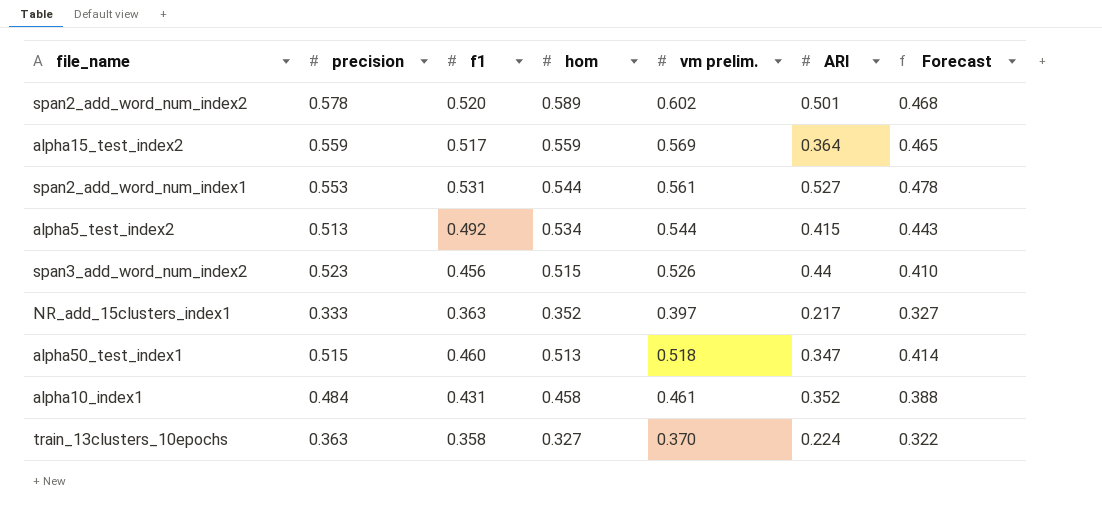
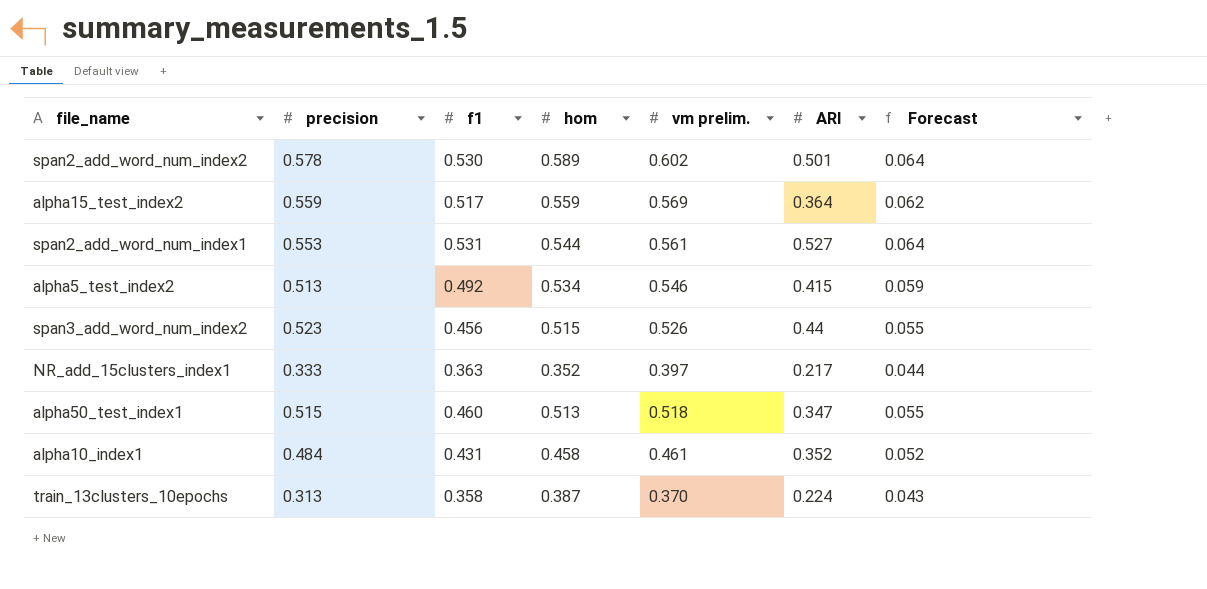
column Forecast | formula: [f1] * 0.9 -> [f1] * 0.12
span2_add_word_num_index2 | f1: 0.520 -> 0.530
alpha5_test_index2 | vm prelim.: 0.544 -> 0.546
train_13clusters_10epochs | precision: 0.363 -> 0.313
train_13clusters_10epochs | hom: 0.327 -> 0.387

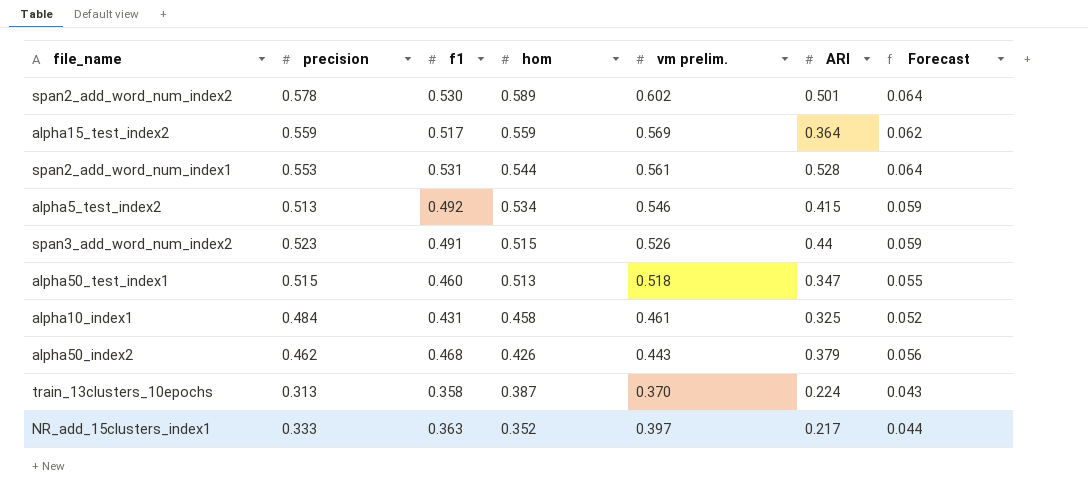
row order: none -> hom descending
span2_add_word_num_index1 | ARI: 0.527 -> 0.528
span3_add_word_num_index2 | f1: 0.456 -> 0.491
span3_add_word_num_index2 | Forecast: 0.055 -> 0.059
alpha10_index1 | ARI: 0.352 -> 0.325
row alpha50_index2: none -> 0.462 | 0.468 | 0.426 | 0.443 | 0.379 | 0.056

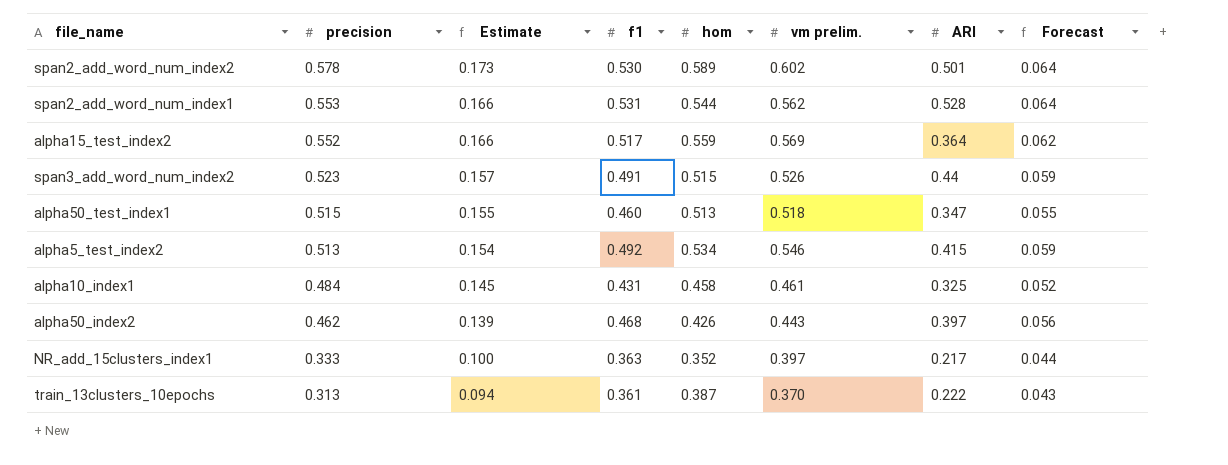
row order: hom descending -> precision descending
column Estimate | formula: none -> [precision] * 0.3
span2_add_word_num_index1 | vm prelim.: 0.561 -> 0.562
alpha15_test_index2 | precision: 0.559 -> 0.552
alpha50_index2 | ARI: 0.379 -> 0.397
train_13clusters_10epochs | f1: 0.358 -> 0.361
train_13clusters_10epochs | ARI: 0.224 -> 0.222

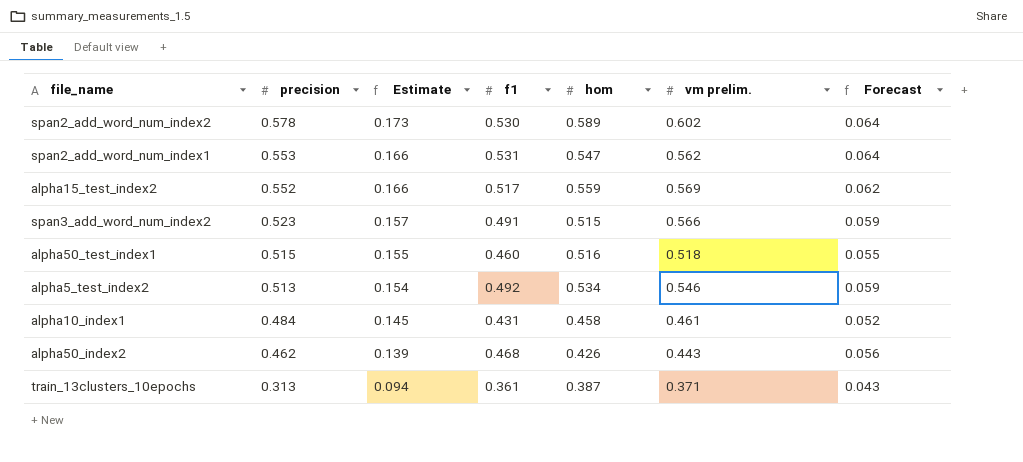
column ARI | position: 7 -> none
row NR_add_15clusters_index1: 0.333 | 0.100 | 0.363 | 0.352 | 0.397 | 0.217 | 0.044 -> none
span2_add_word_num_index1 | hom: 0.544 -> 0.547
span3_add_word_num_index2 | vm prelim.: 0.526 -> 0.566
alpha50_test_index1 | hom: 0.513 -> 0.516
train_13clusters_10epochs | vm prelim.: 0.370 -> 0.371

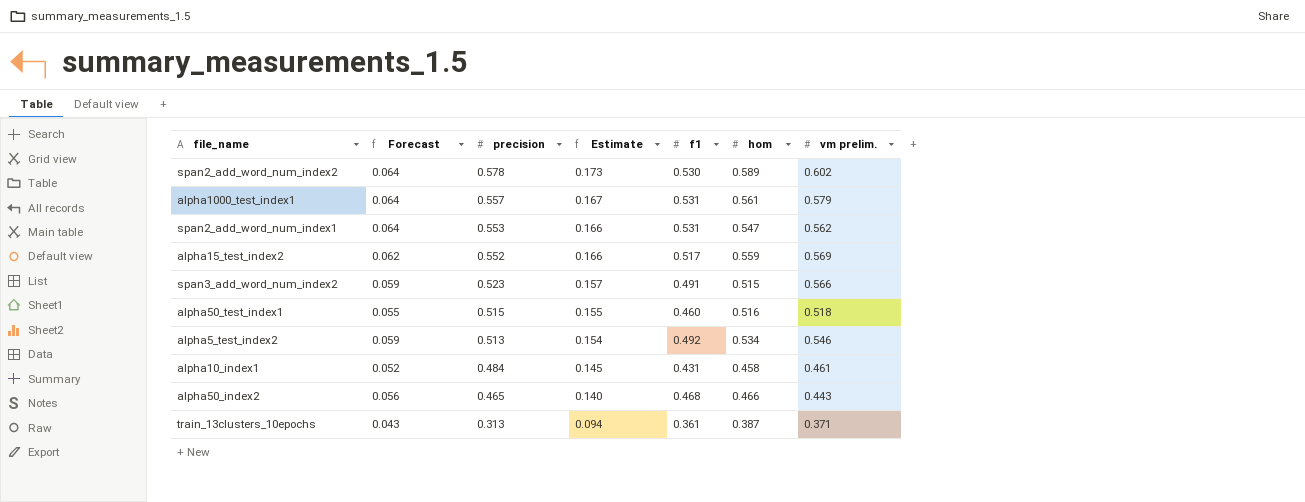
column Forecast | position: 7 -> 2
row alpha1000_test_index1: none -> 0.064 | 0.557 | 0.167 | 0.531 | 0.561 | 0.579
alpha50_index2 | precision: 0.462 -> 0.465
alpha50_index2 | Estimate: 0.139 -> 0.140
alpha50_index2 | hom: 0.426 -> 0.466

